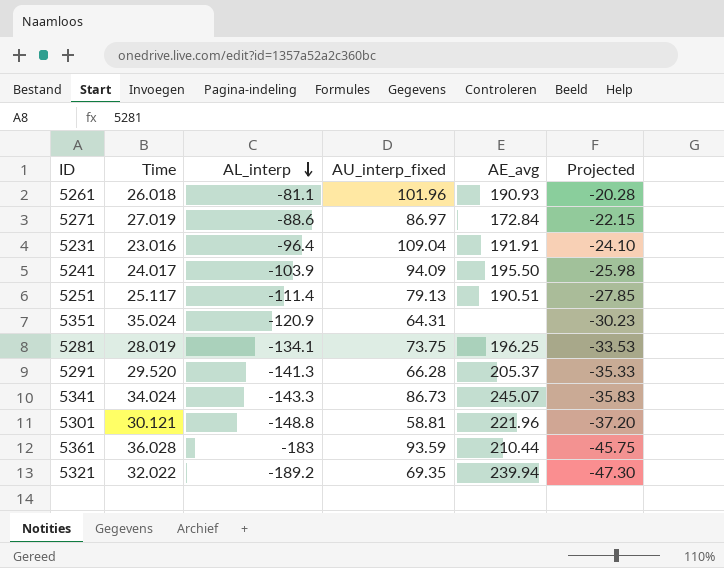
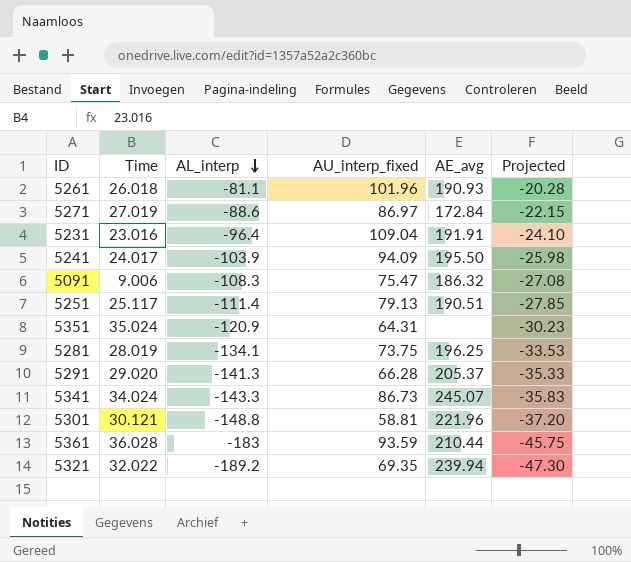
row 5091: none -> 9.006 | -108.3 | 75.47 | 186.32 | -27.08
5291 | Time: 29.520 -> 29.020

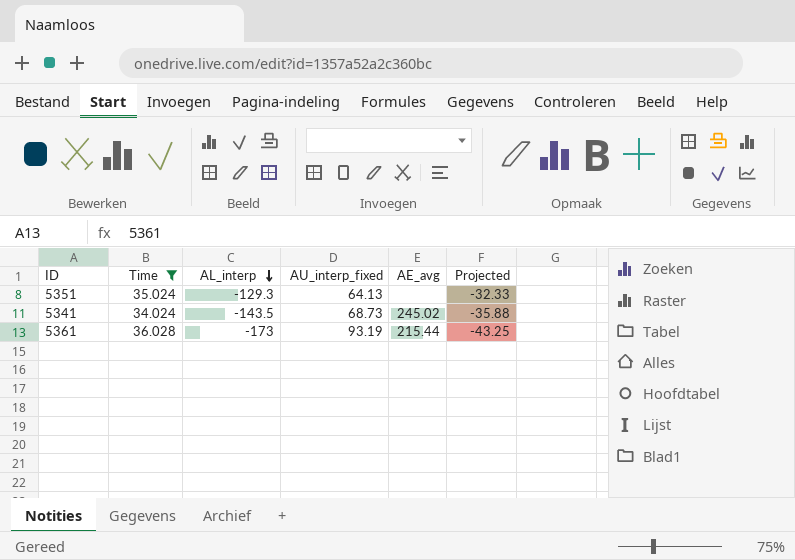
filter: none -> Time >= 34.024
5351 | AL_interp: -120.9 -> -129.3
5351 | AU_interp_fixed: 64.31 -> 64.13
5351 | Projected: -30.23 -> -32.33
5341 | AL_interp: -143.3 -> -143.5
5341 | AU_interp_fixed: 86.73 -> 68.73
5341 | AE_avg: 245.07 -> 245.02
5341 | Projected: -35.83 -> -35.88
5361 | AL_interp: -183 -> -173
5361 | AU_interp_fixed: 93.59 -> 93.19
5361 | AE_avg: 210.44 -> 215.44
5361 | Projected: -45.75 -> -43.25

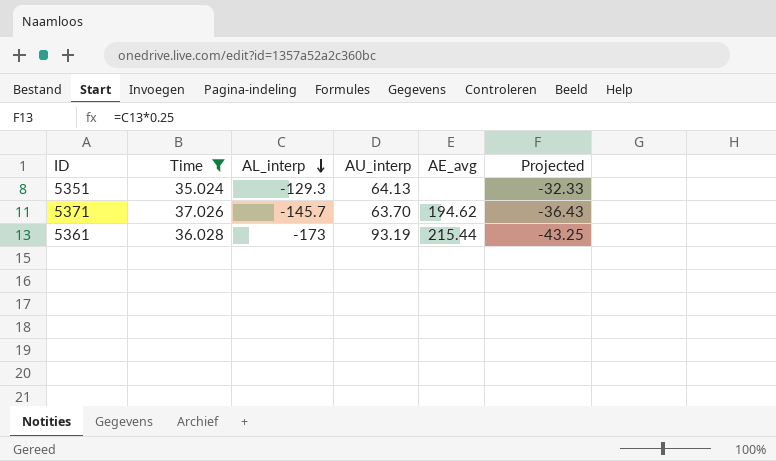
column name: AU_interp_fixed -> AU_interp
row 5341: 34.024 | -143.5 | 68.73 | 245.02 | -35.88 -> none
row 5371: none -> 37.026 | -145.7 | 63.70 | 194.62 | -36.43

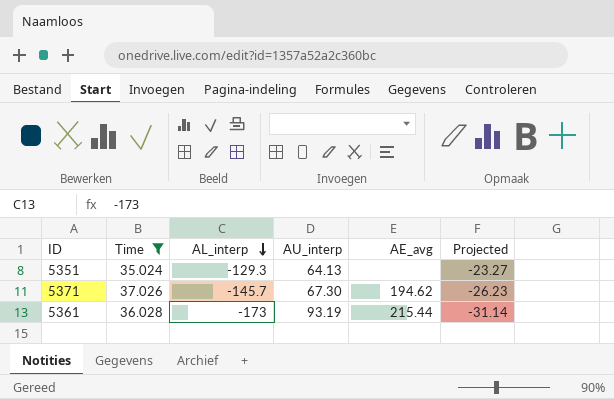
column Projected | formula: [AL_interp] * 0.25 -> [AL_interp] * 0.18
5371 | AU_interp: 63.70 -> 67.30

